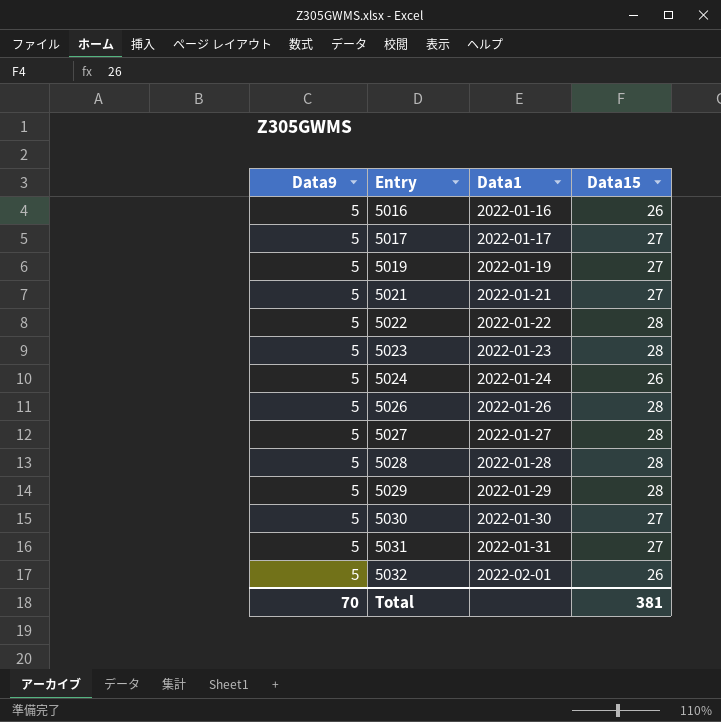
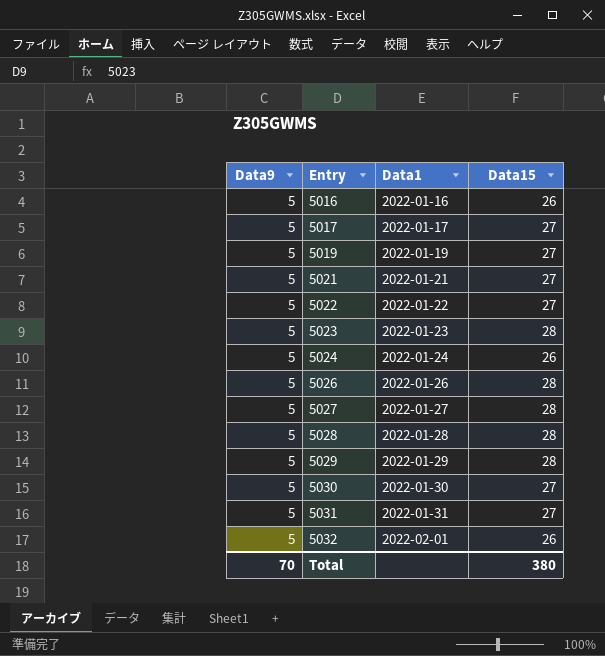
5022 | Data15: 28 -> 27
Total | Data15: 381 -> 380

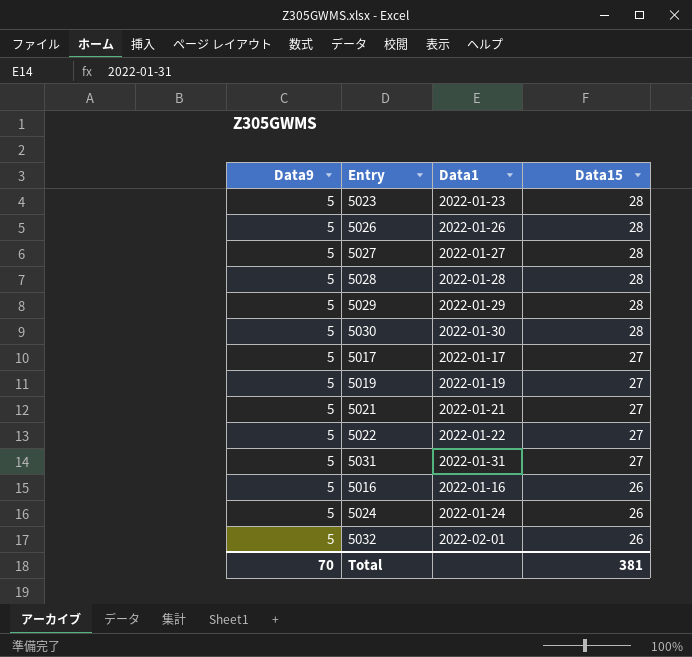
row order: Entry ascending -> Data15 descending
5030 | Data15: 27 -> 28
Total | Data15: 380 -> 381

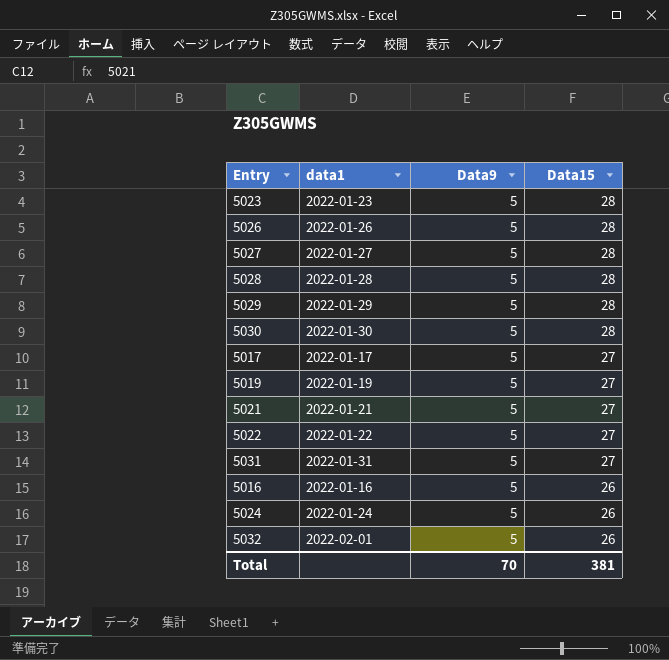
column name: Data1 -> data1
column Data9 | position: 1 -> 3

